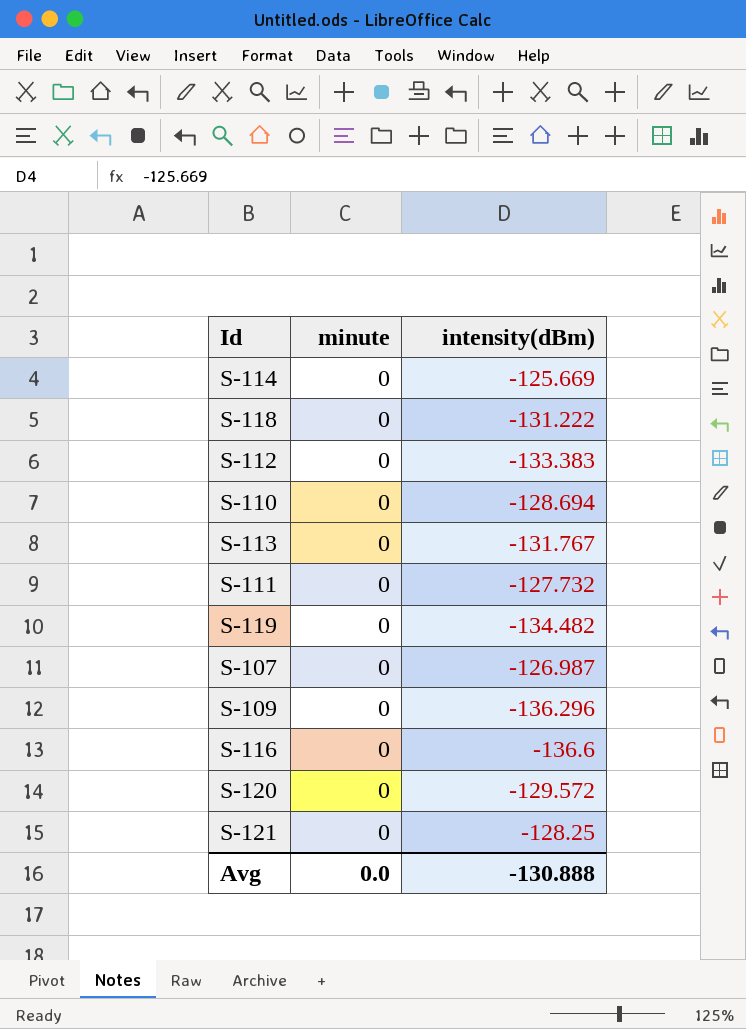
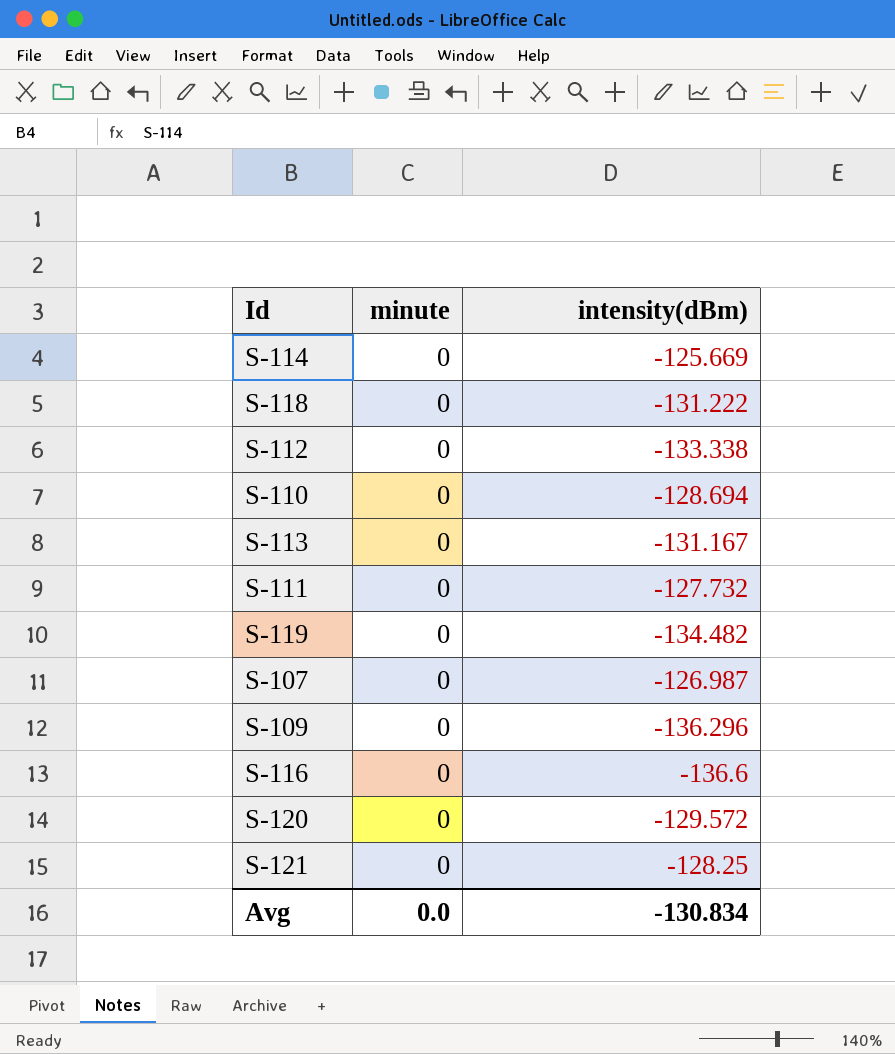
S-112 | intensity(dBm): -133.383 -> -133.338
S-113 | intensity(dBm): -131.767 -> -131.167
Avg | intensity(dBm): -130.888 -> -130.834

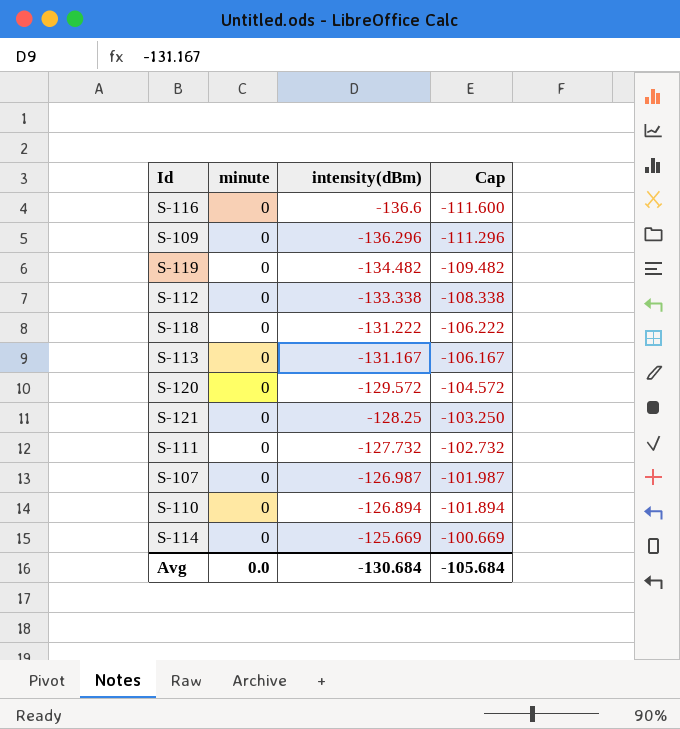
row order: none -> intensity(dBm) ascending
column Cap | formula: none -> [intensity(dBm)] + 25
S-110 | intensity(dBm): -128.694 -> -126.894
Avg | intensity(dBm): -130.834 -> -130.684

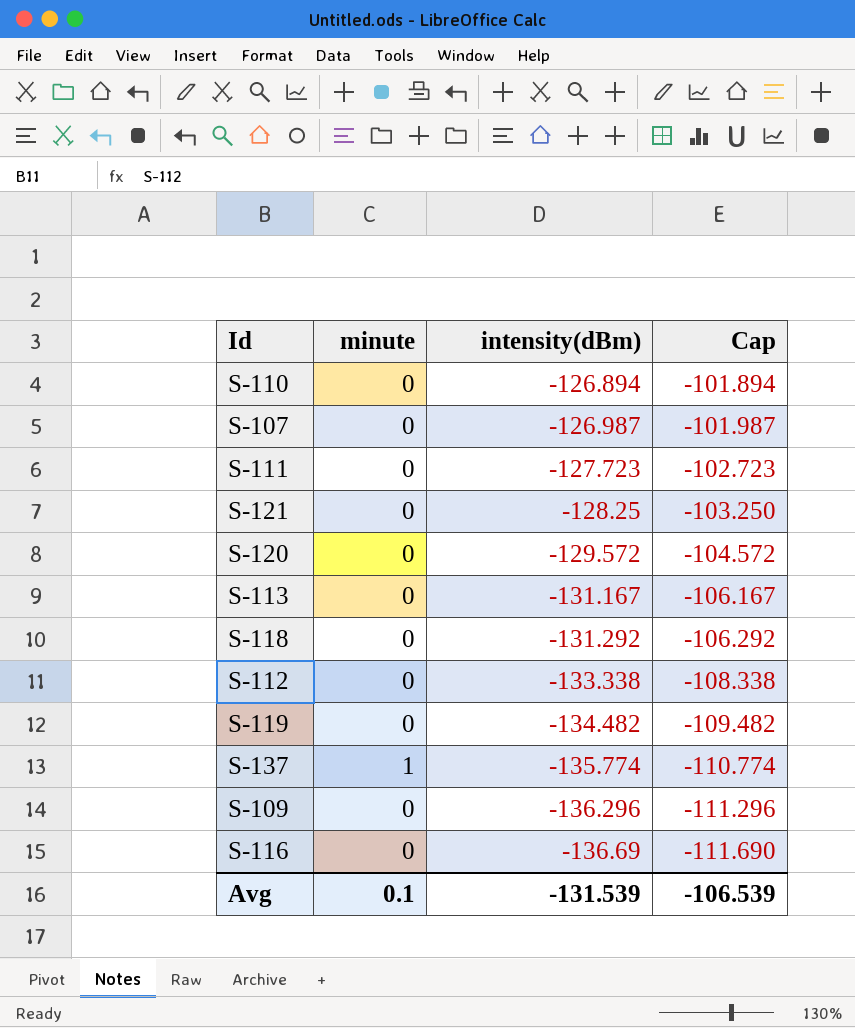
row order: intensity(dBm) ascending -> intensity(dBm) descending
row S-114: 0 | -125.669 | -100.669 -> none
S-111 | intensity(dBm): -127.732 -> -127.723
S-111 | Cap: -102.732 -> -102.723
S-118 | intensity(dBm): -131.222 -> -131.292
S-118 | Cap: -106.222 -> -106.292
row S-137: none -> 1 | -135.774 | -110.774
S-116 | intensity(dBm): -136.6 -> -136.69
S-116 | Cap: -111.600 -> -111.690
Avg | minute: 0.0 -> 0.1
Avg | intensity(dBm): -130.684 -> -131.539
Avg | Cap: -105.684 -> -106.539

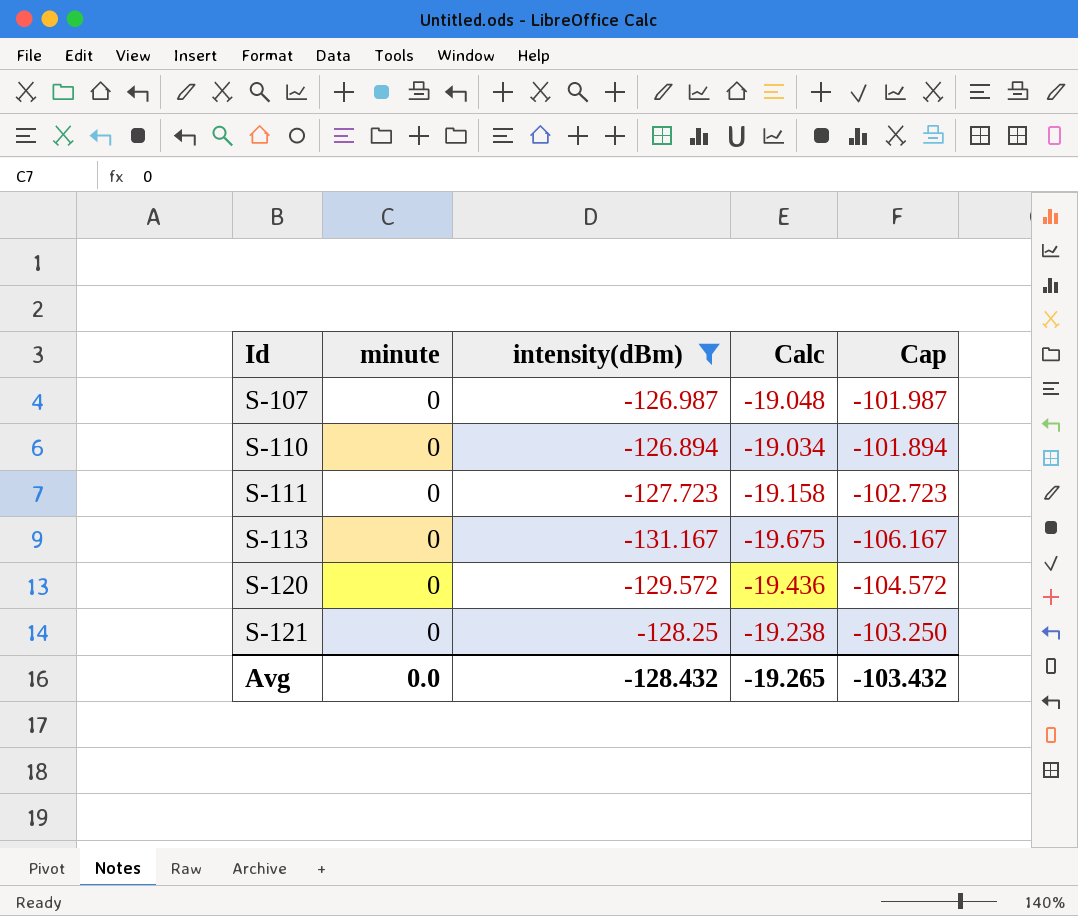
filter: none -> intensity(dBm) >= -131.167
row order: intensity(dBm) descending -> Id ascending
column Calc | formula: none -> [intensity(dBm)] * 0.15
Avg | minute: 0.1 -> 0.0
Avg | intensity(dBm): -131.539 -> -128.432
Avg | Cap: -106.539 -> -103.432

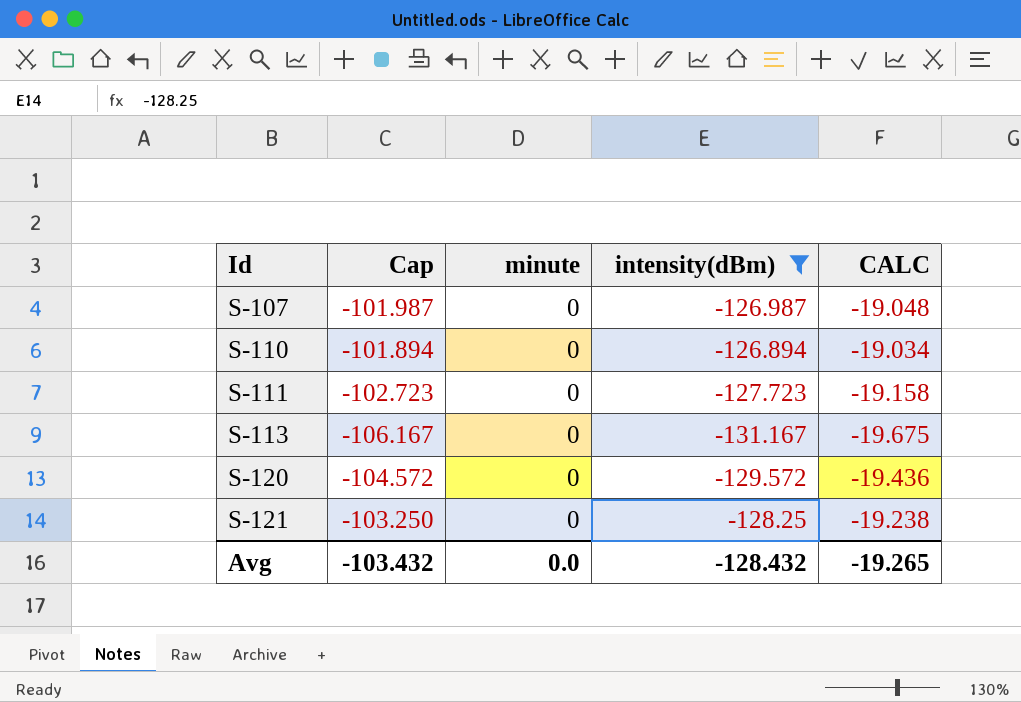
column Cap | position: 5 -> 2
column name: Calc -> CALC

